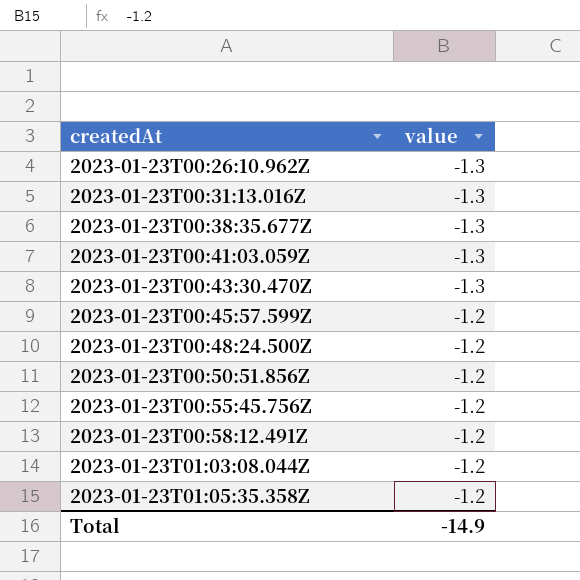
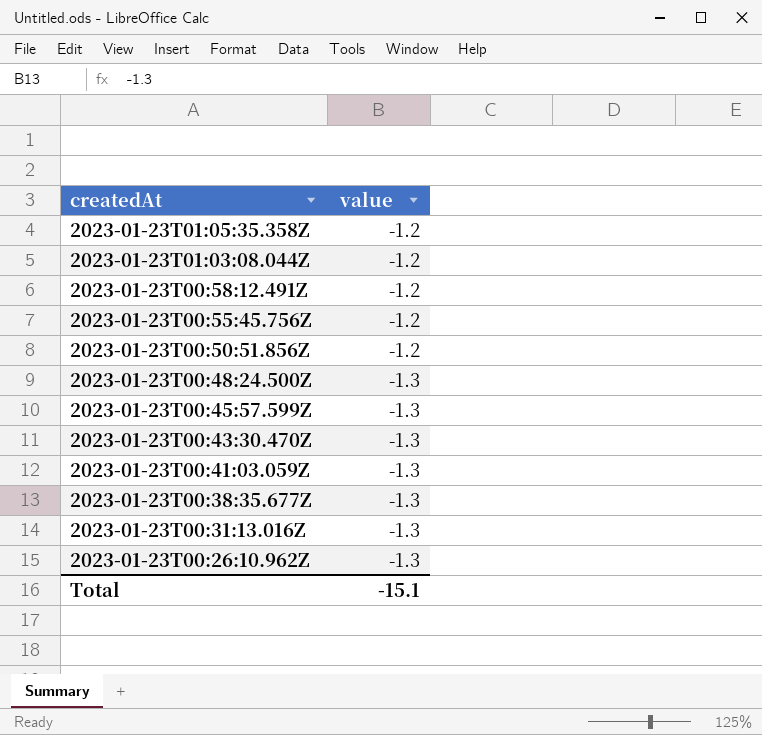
row order: createdAt ascending -> createdAt descending
2023-01-23T00:48:24.500Z | value: -1.2 -> -1.3
2023-01-23T00:45:57.599Z | value: -1.2 -> -1.3
Total | value: -14.9 -> -15.1

